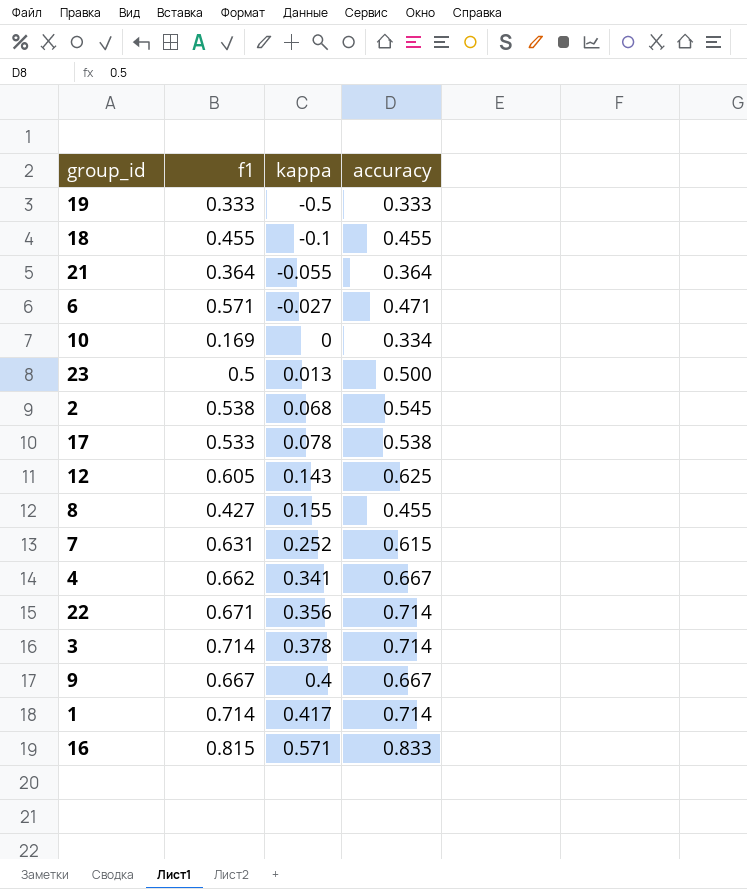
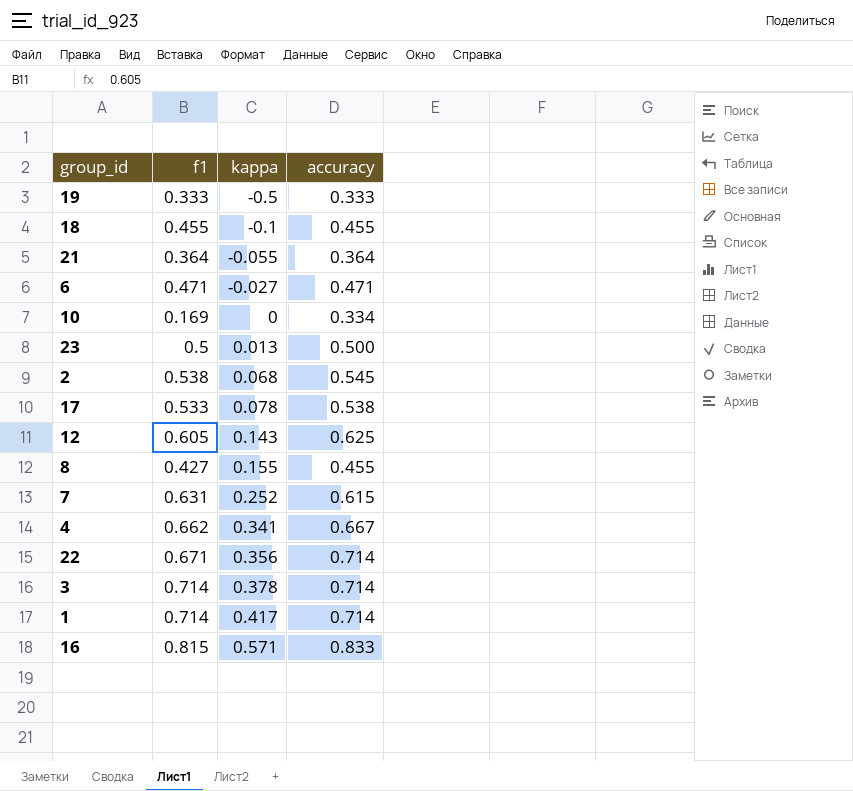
row 9: 0.667 | 0.4 | 0.667 -> none
6 | f1: 0.571 -> 0.471

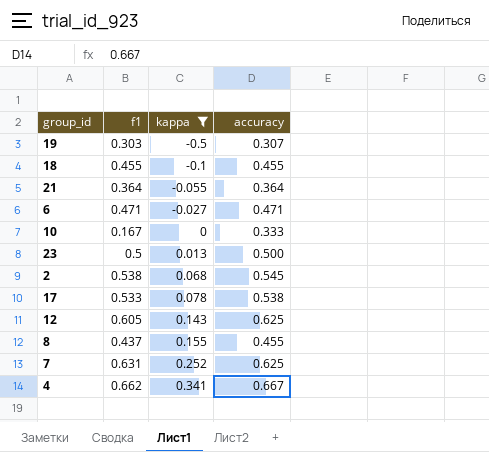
filter: none -> kappa <= 0.341
19 | f1: 0.333 -> 0.303
19 | accuracy: 0.333 -> 0.307
10 | f1: 0.169 -> 0.167
10 | accuracy: 0.334 -> 0.333
8 | f1: 0.427 -> 0.437
7 | accuracy: 0.615 -> 0.625

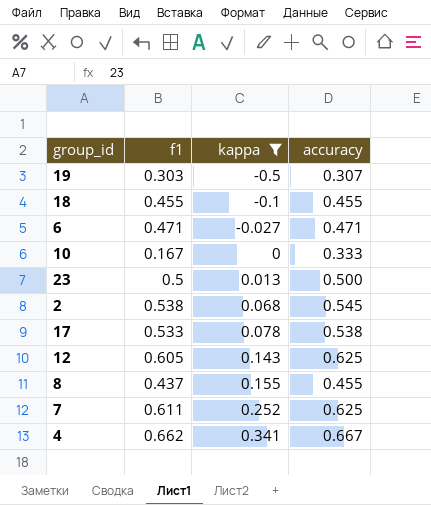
row 21: 0.364 | -0.055 | 0.364 -> none
7 | f1: 0.631 -> 0.611

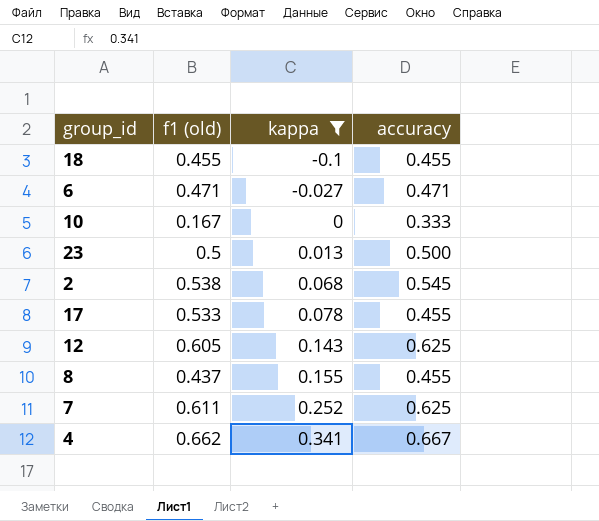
column name: f1 -> f1 (old)
row 19: 0.303 | -0.5 | 0.307 -> none
17 | accuracy: 0.538 -> 0.455

